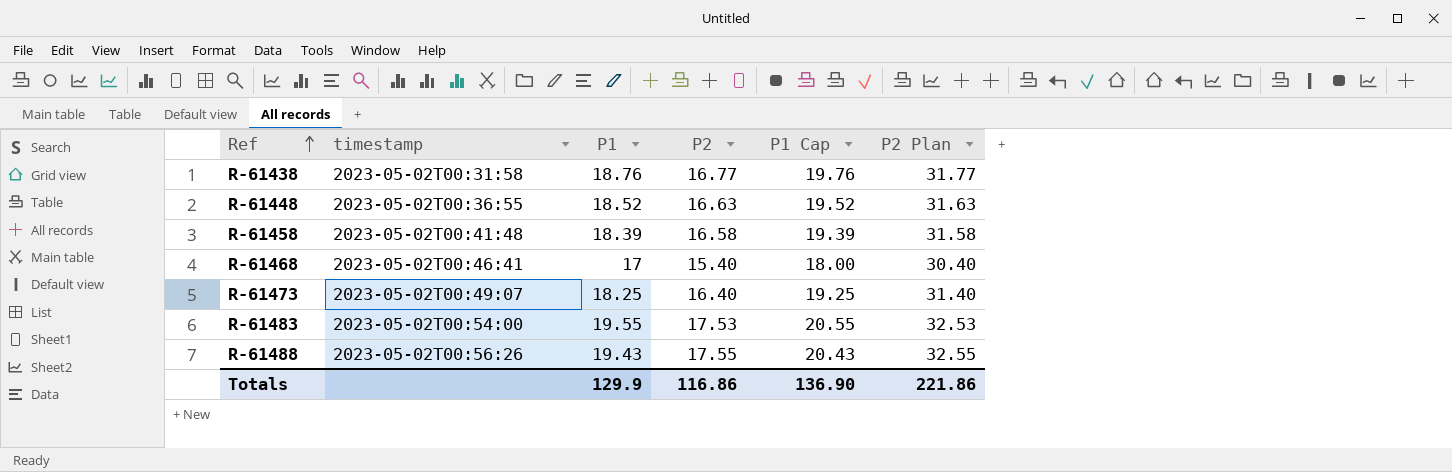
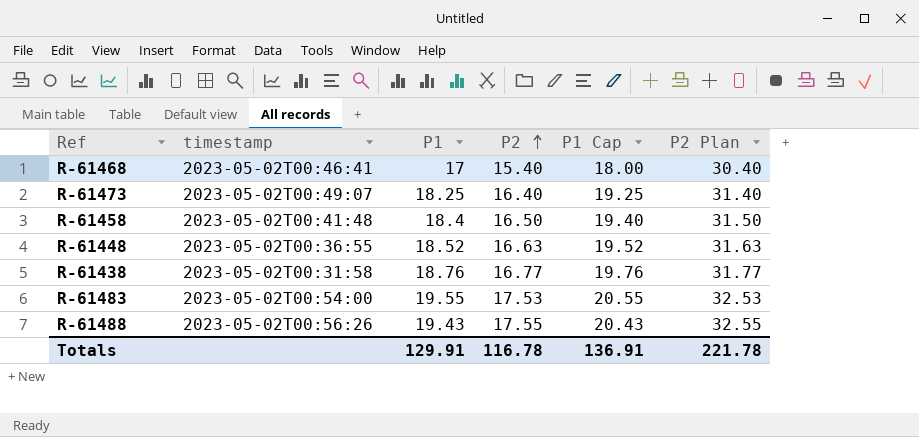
row order: Ref ascending -> P2 ascending
R-61458 | P1: 18.39 -> 18.4
R-61458 | P2: 16.58 -> 16.50
R-61458 | P1 Cap: 19.39 -> 19.40
R-61458 | P2 Plan: 31.58 -> 31.50
Totals | P1: 129.9 -> 129.91
Totals | P2: 116.86 -> 116.78
Totals | P1 Cap: 136.90 -> 136.91
Totals | P2 Plan: 221.86 -> 221.78

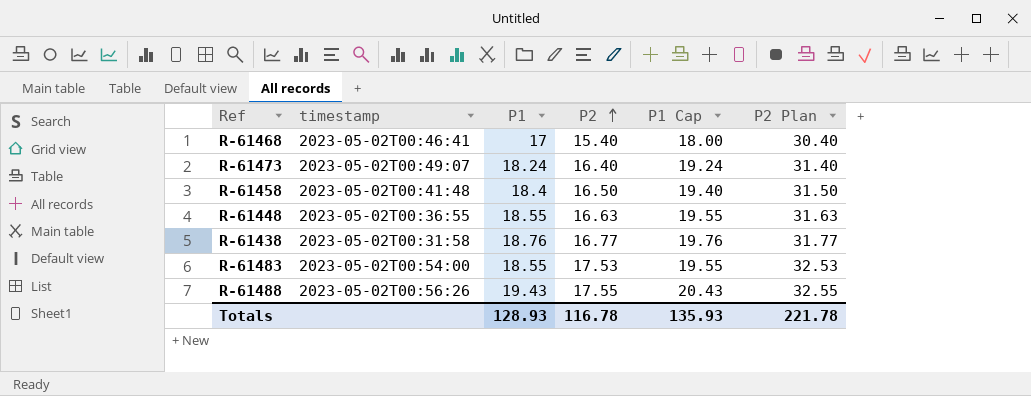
R-61473 | P1: 18.25 -> 18.24
R-61473 | P1 Cap: 19.25 -> 19.24
R-61448 | P1: 18.52 -> 18.55
R-61448 | P1 Cap: 19.52 -> 19.55
R-61483 | P1: 19.55 -> 18.55
R-61483 | P1 Cap: 20.55 -> 19.55
Totals | P1: 129.91 -> 128.93
Totals | P1 Cap: 136.91 -> 135.93

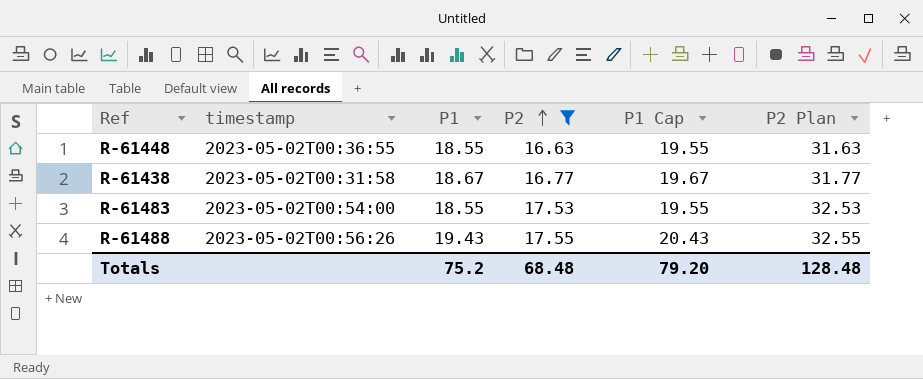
filter: none -> P2 >= 16.63
R-61438 | P1: 18.76 -> 18.67
R-61438 | P1 Cap: 19.76 -> 19.67
Totals | P1: 128.93 -> 75.2
Totals | P2: 116.78 -> 68.48
Totals | P1 Cap: 135.93 -> 79.20
Totals | P2 Plan: 221.78 -> 128.48

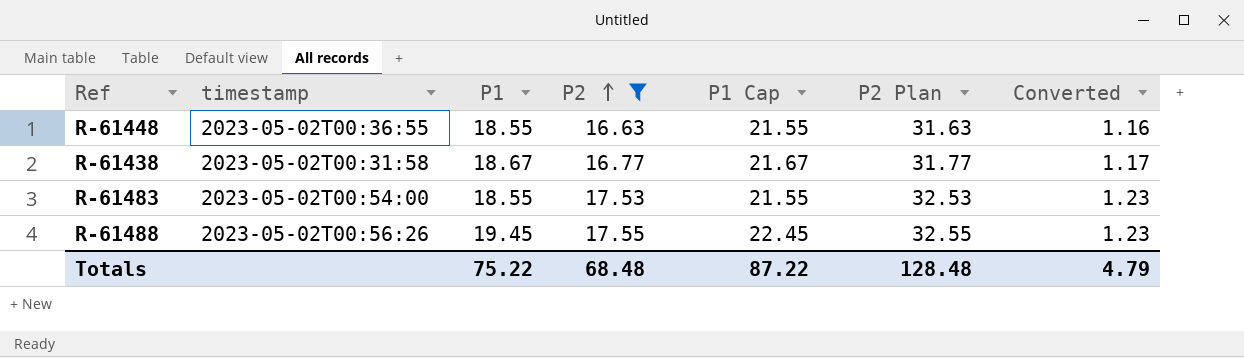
column P1 Cap | formula: [P1] + 1 -> [P1] + 3
column Converted | formula: none -> [P2] * 0.07
R-61488 | P1: 19.43 -> 19.45
Totals | P1: 75.2 -> 75.22
Totals | P1 Cap: 79.20 -> 87.22

